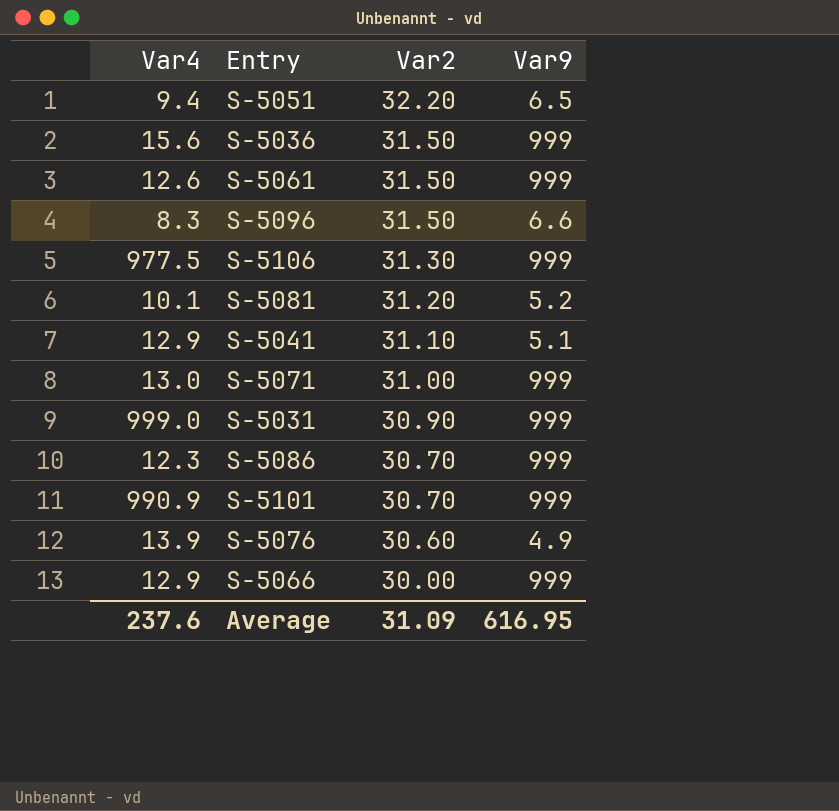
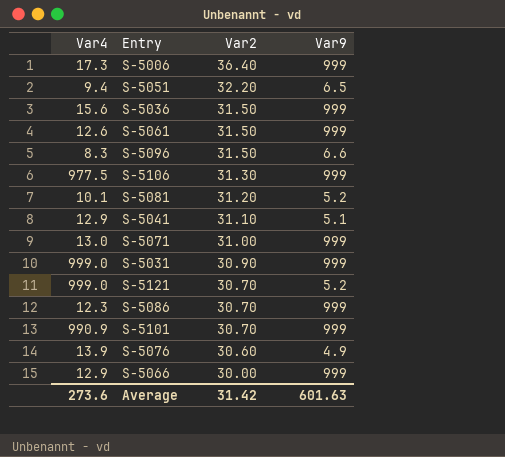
row S-5006: none -> 17.3 | 36.40 | 999
row S-5121: none -> 999.0 | 30.70 | 5.2
Average | Var4: 237.6 -> 273.6
Average | Var2: 31.09 -> 31.42
Average | Var9: 616.95 -> 601.63

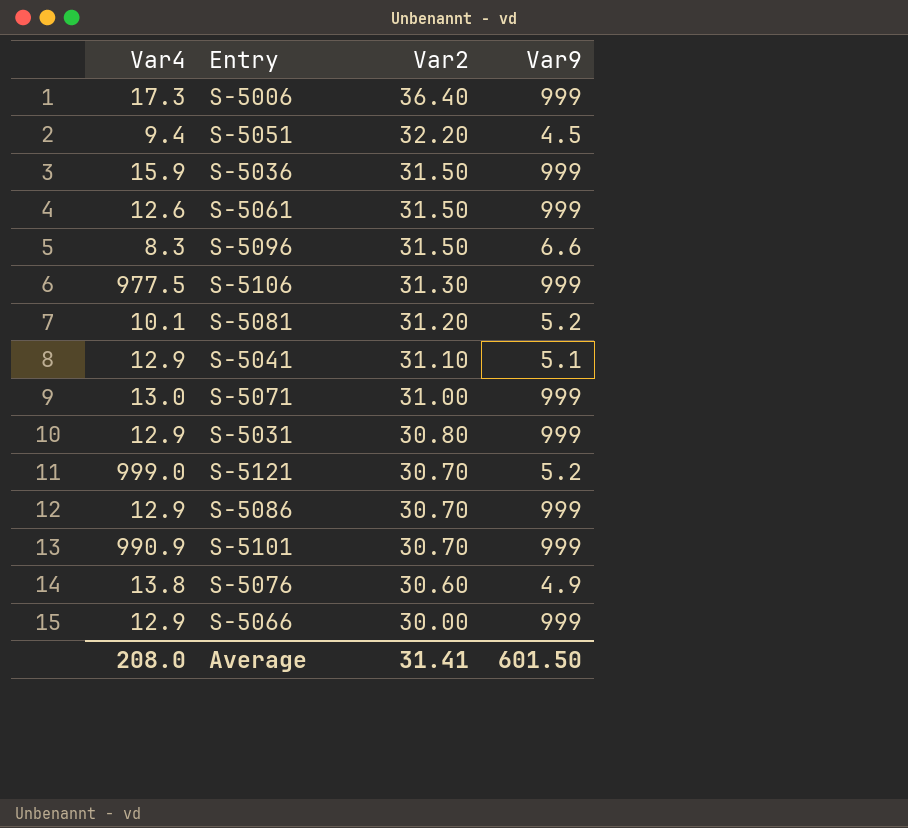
S-5051 | Var9: 6.5 -> 4.5
S-5036 | Var4: 15.6 -> 15.9
S-5031 | Var4: 999.0 -> 12.9
S-5031 | Var2: 30.90 -> 30.80
S-5086 | Var4: 12.3 -> 12.9
S-5076 | Var4: 13.9 -> 13.8
Average | Var4: 273.6 -> 208.0
Average | Var2: 31.42 -> 31.41
Average | Var9: 601.63 -> 601.50

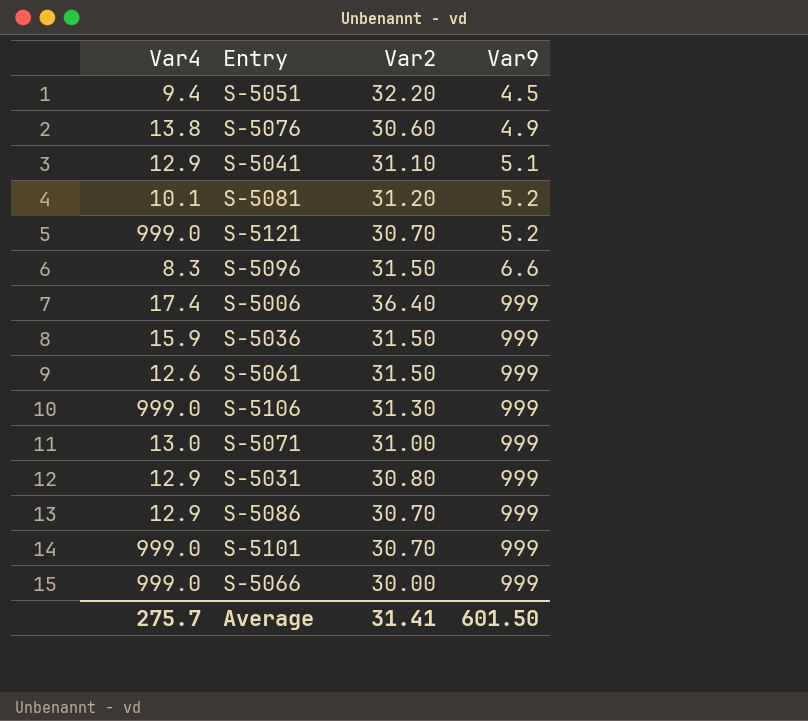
row order: Var2 descending -> Var9 ascending
S-5006 | Var4: 17.3 -> 17.4
S-5106 | Var4: 977.5 -> 999.0
S-5101 | Var4: 990.9 -> 999.0
S-5066 | Var4: 12.9 -> 999.0
Average | Var4: 208.0 -> 275.7

